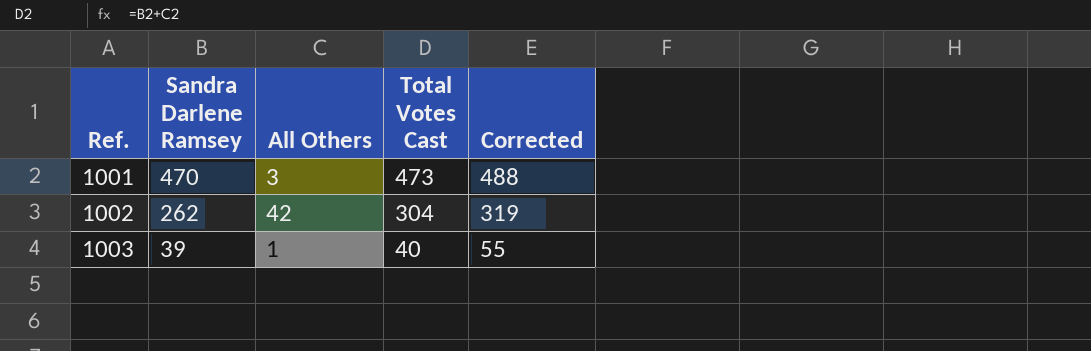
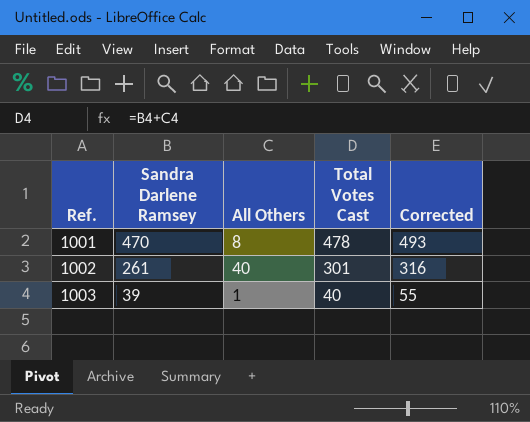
1001 | All Others: 3 -> 8
1001 | Total Votes Cast: 473 -> 478
1001 | Corrected: 488 -> 493
1002 | Sandra Darlene Ramsey: 262 -> 261
1002 | All Others: 42 -> 40
1002 | Total Votes Cast: 304 -> 301
1002 | Corrected: 319 -> 316

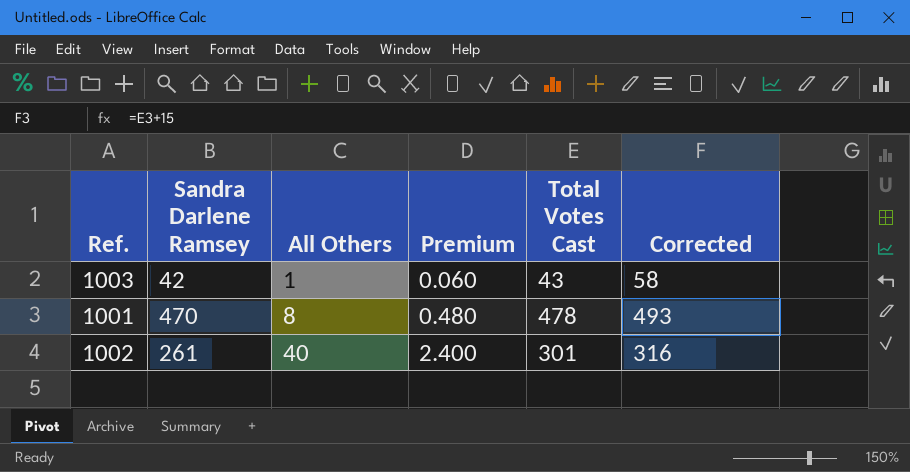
row order: Ref. ascending -> All Others ascending
column Premium | formula: none -> [All Others] * 0.06
1003 | Sandra Darlene Ramsey: 39 -> 42
1003 | Total Votes Cast: 40 -> 43
1003 | Corrected: 55 -> 58

